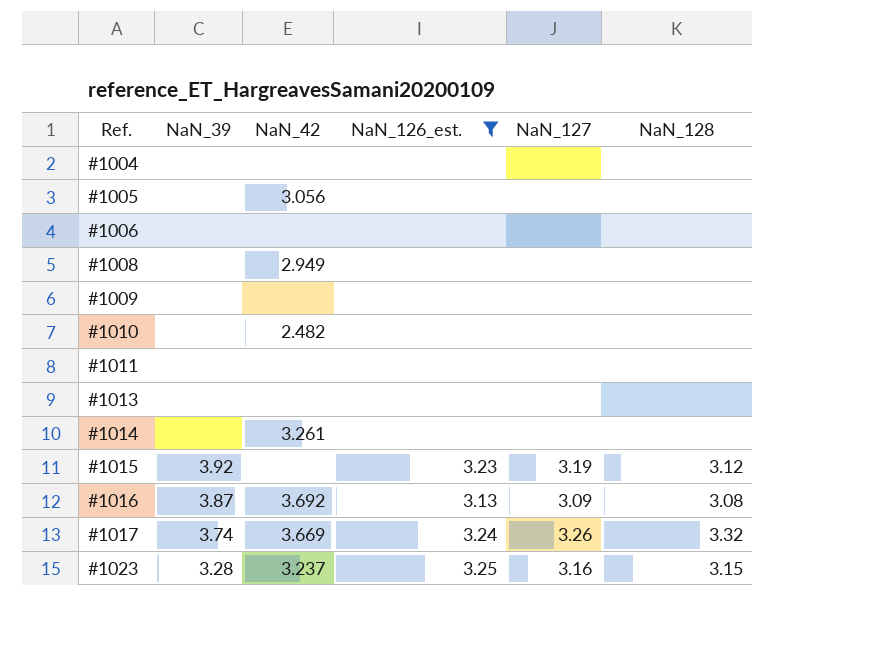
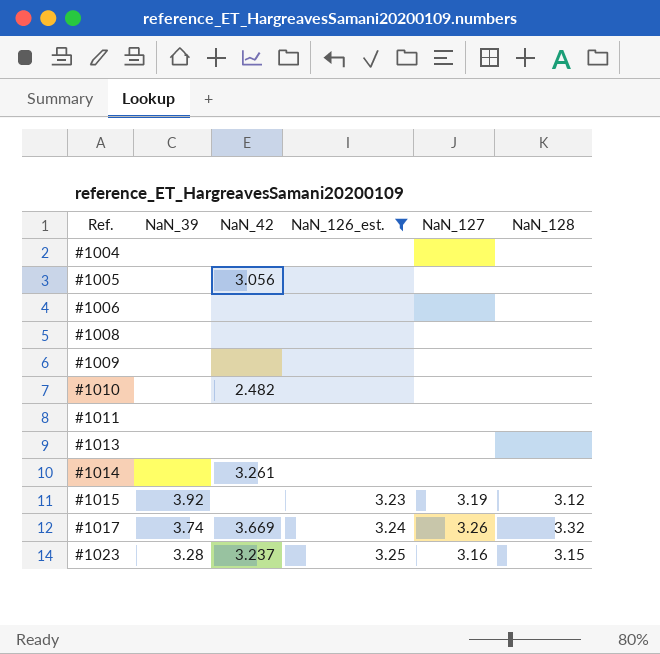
row #1016: 3.87 | 3.692 | 3.13 | 3.09 | 3.08 -> none
#1008 | NaN_42: 2.949 -> none

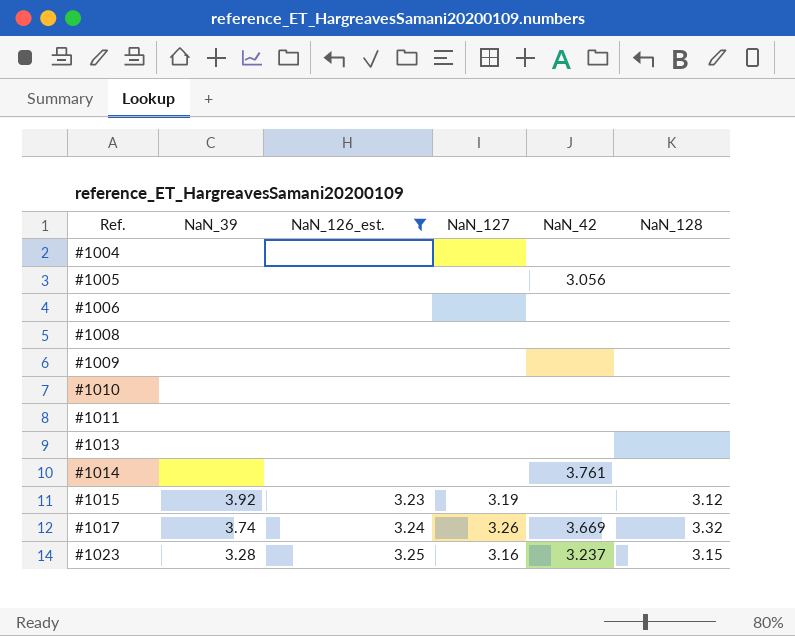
column NaN_42 | position: 3 -> 5
#1010 | NaN_42: 2.482 -> none
#1014 | NaN_42: 3.261 -> 3.761

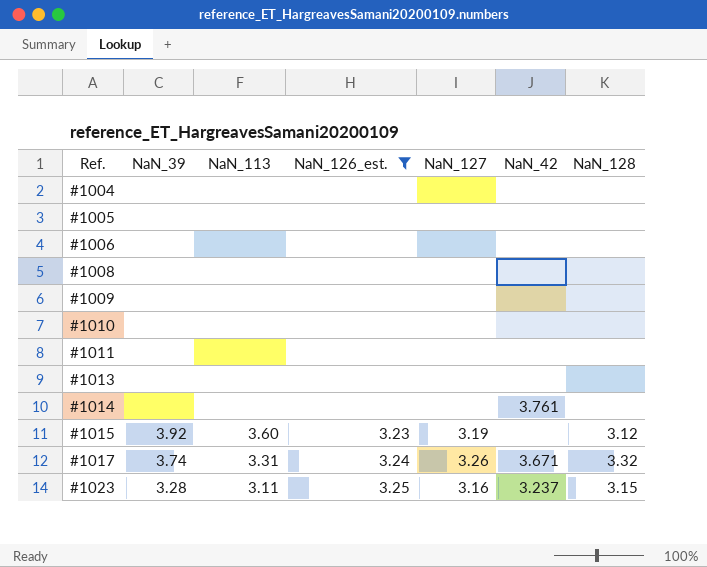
column NaN_113 | position: none -> 3
#1005 | NaN_42: 3.056 -> none
#1017 | NaN_42: 3.669 -> 3.671

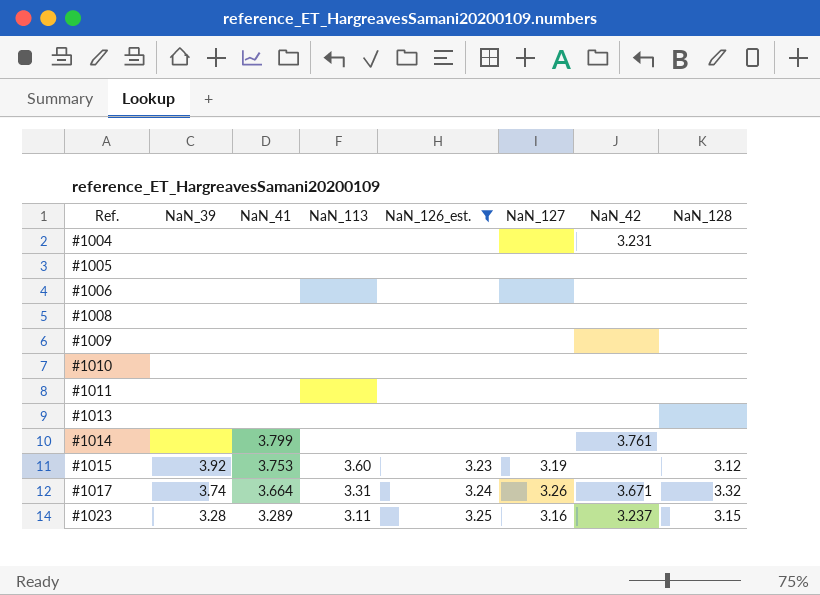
column NaN_41 | position: none -> 3
#1004 | NaN_42: none -> 3.231

